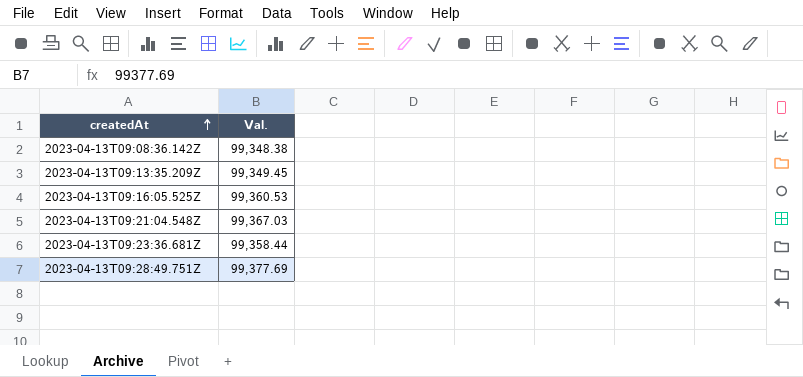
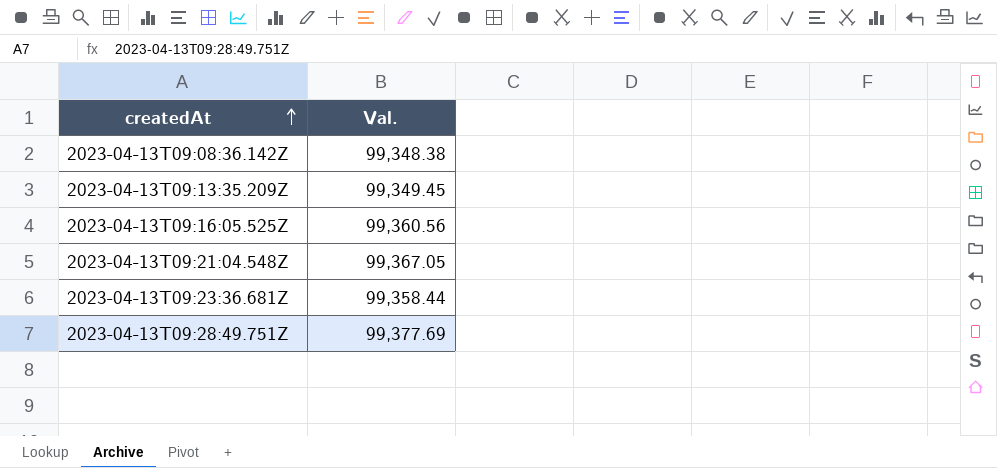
2023-04-13T09:16:05.525Z | Val.: 99,360.53 -> 99,360.56
2023-04-13T09:21:04.548Z | Val.: 99,367.03 -> 99,367.05

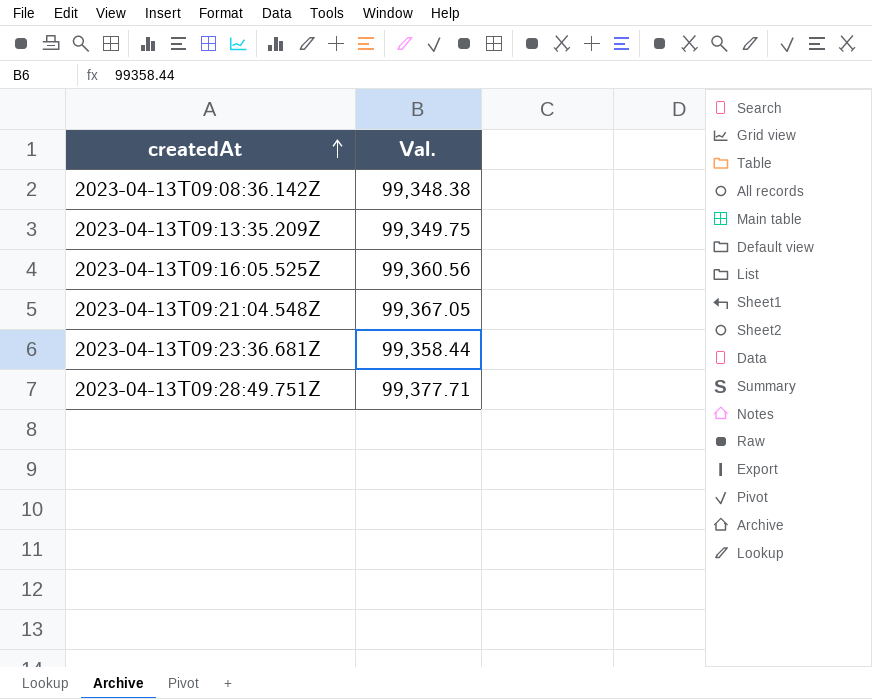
2023-04-13T09:13:35.209Z | Val.: 99,349.45 -> 99,349.75
2023-04-13T09:28:49.751Z | Val.: 99,377.69 -> 99,377.71

